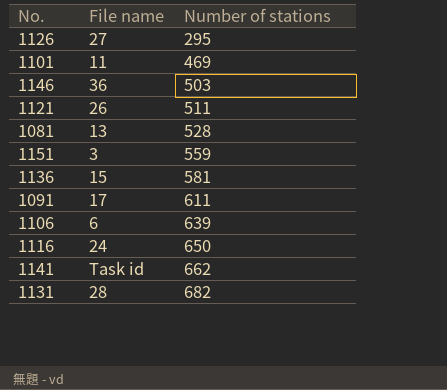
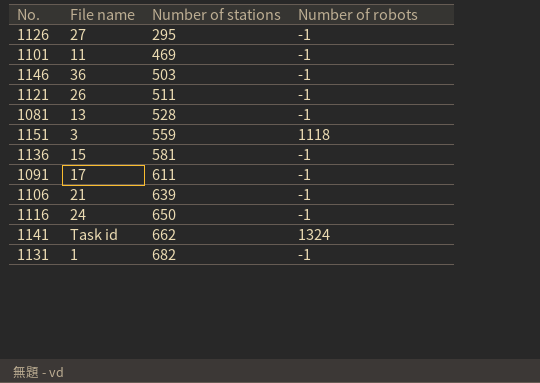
column Number of robots | position: none -> 4
1106 | File name: 6 -> 21
1131 | File name: 28 -> 1

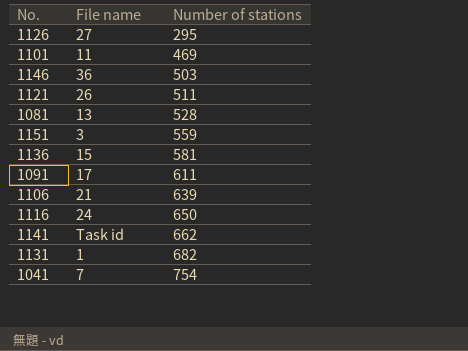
column Number of robots | position: 4 -> none
row 1041: none -> 7 | 754

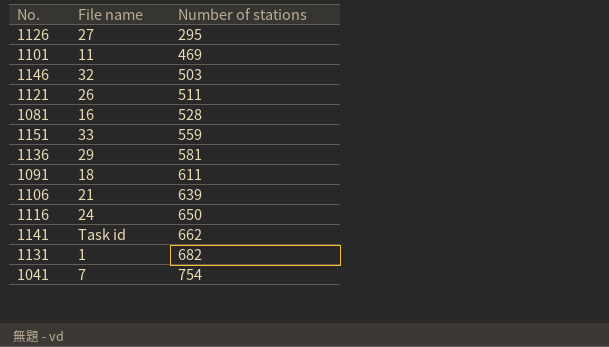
1146 | File name: 36 -> 32
1081 | File name: 13 -> 16
1151 | File name: 3 -> 33
1136 | File name: 15 -> 29
1091 | File name: 17 -> 18

